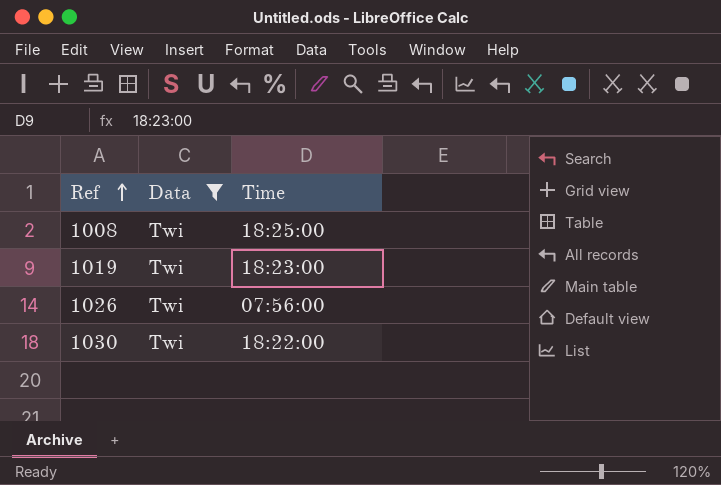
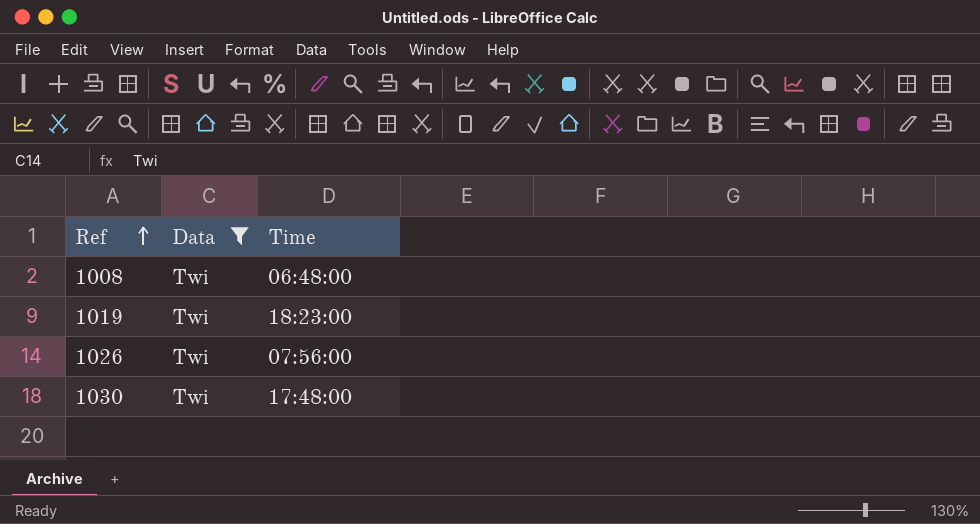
1008 | Time: 18:25:00 -> 06:48:00
1030 | Time: 18:22:00 -> 17:48:00

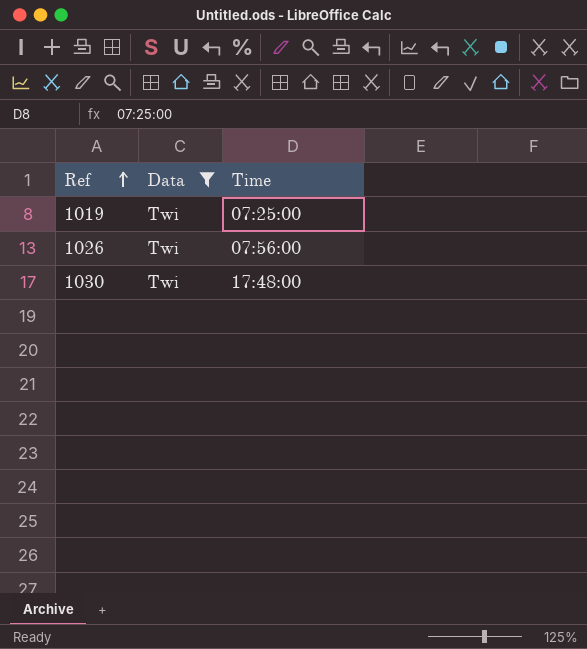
row 1008: Twi | 06:48:00 -> none
1019 | Time: 18:23:00 -> 07:25:00

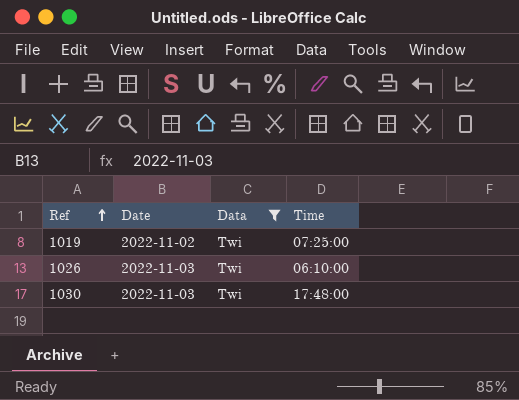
column Date | position: none -> 2
1026 | Time: 07:56:00 -> 06:10:00

